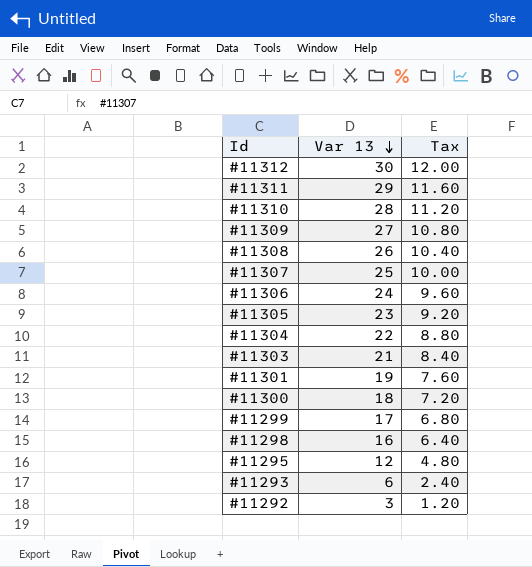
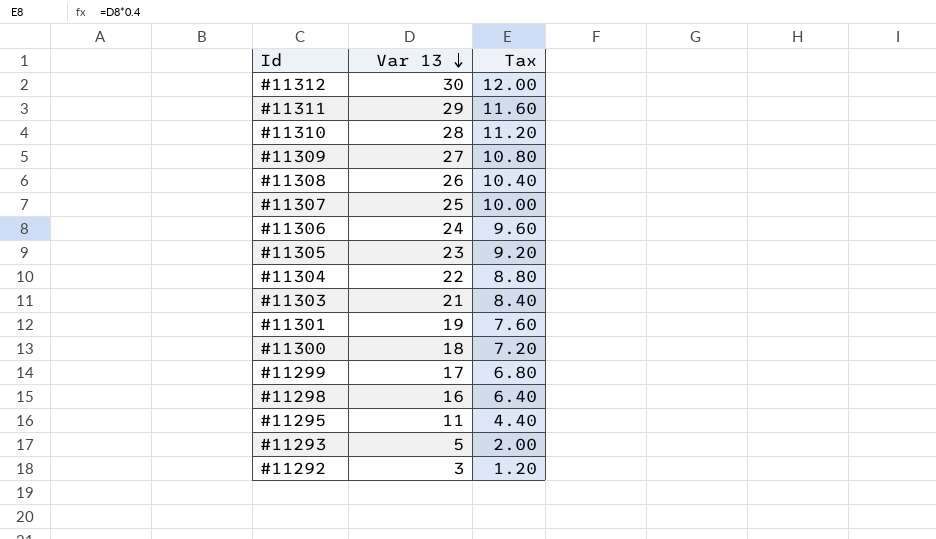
#11295 | Var 13: 12 -> 11
#11295 | Tax: 4.80 -> 4.40
#11293 | Var 13: 6 -> 5
#11293 | Tax: 2.40 -> 2.00

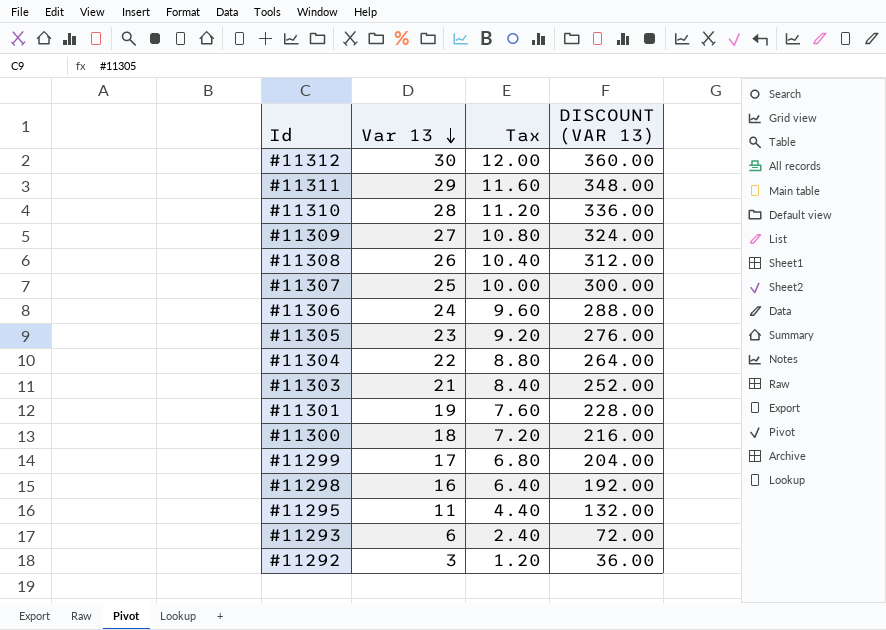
column DISCOUNT (VAR 13) | formula: none -> [Var 13] * 12
#11293 | Var 13: 5 -> 6
#11293 | Tax: 2.00 -> 2.40

